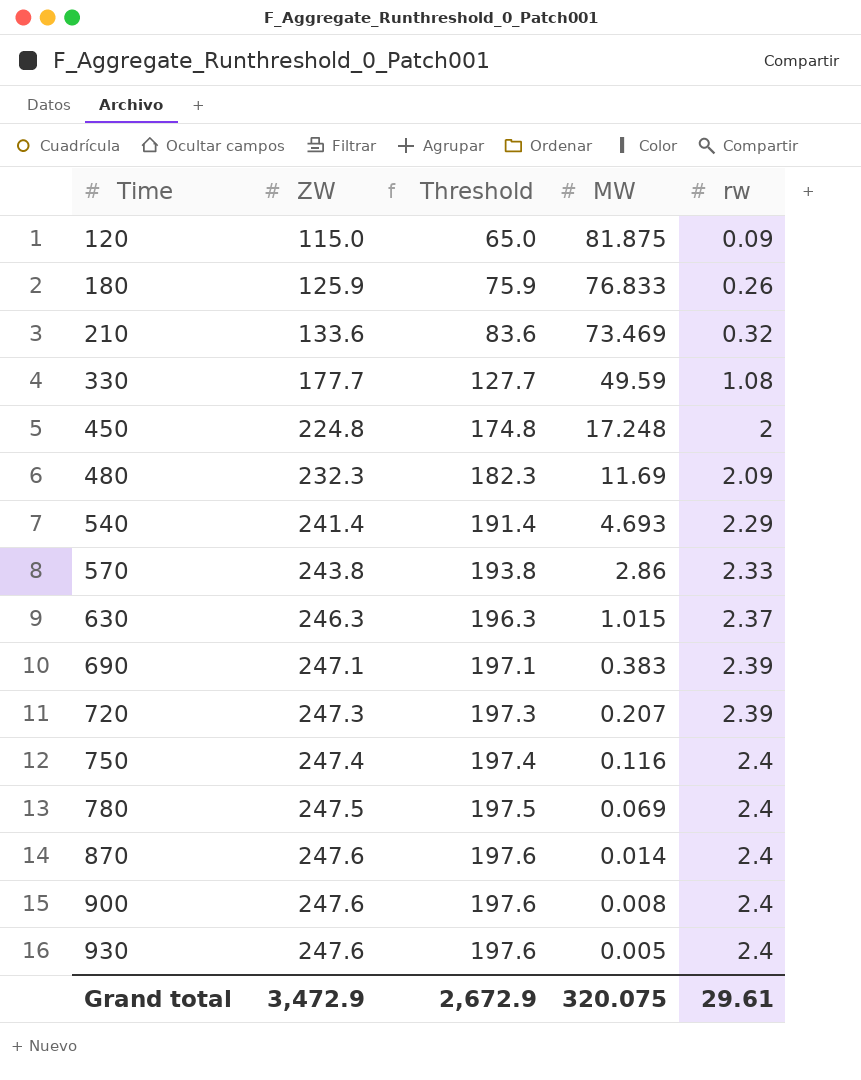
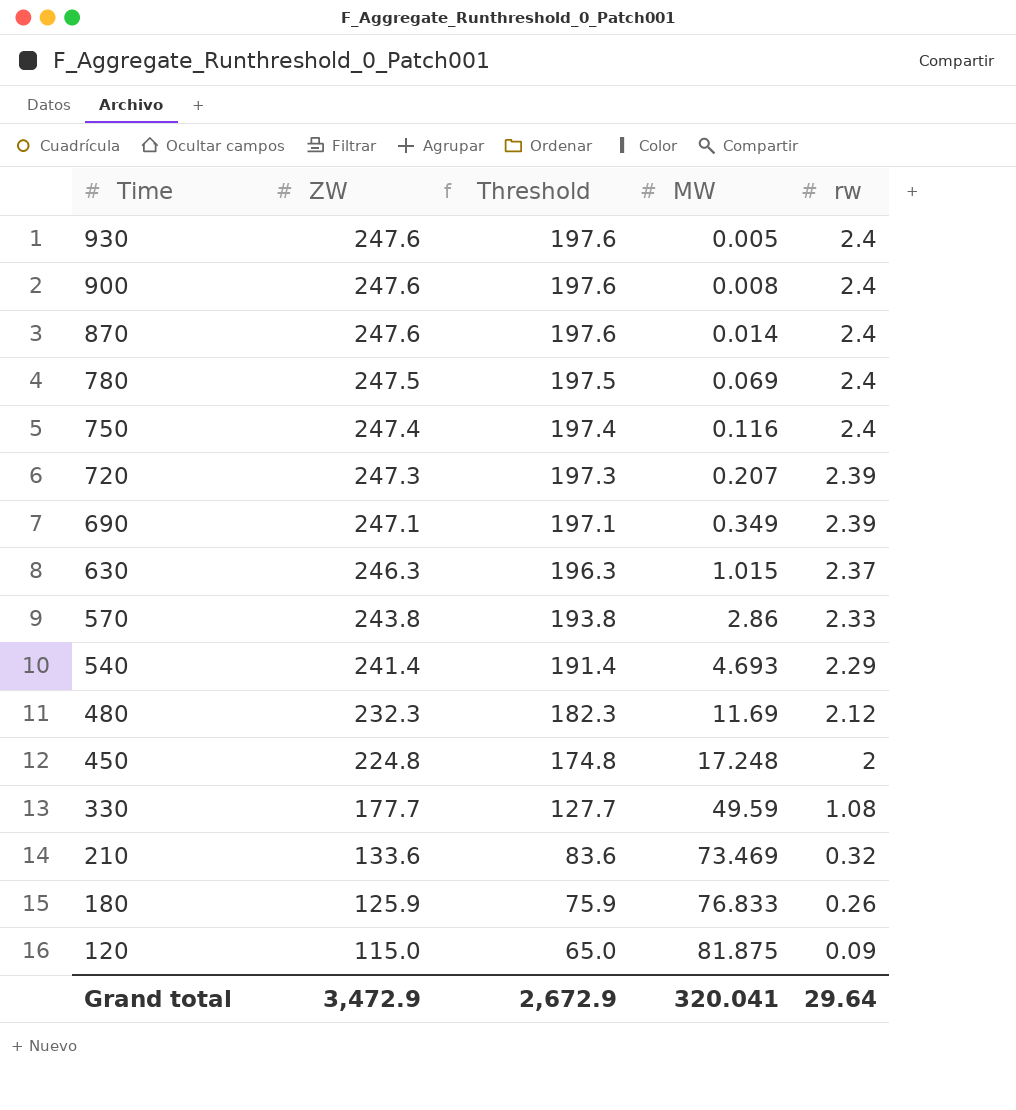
row order: Time ascending -> Time descending
690 | MW: 0.383 -> 0.349
480 | rw: 2.09 -> 2.12
Grand total | MW: 320.075 -> 320.041
Grand total | rw: 29.61 -> 29.64

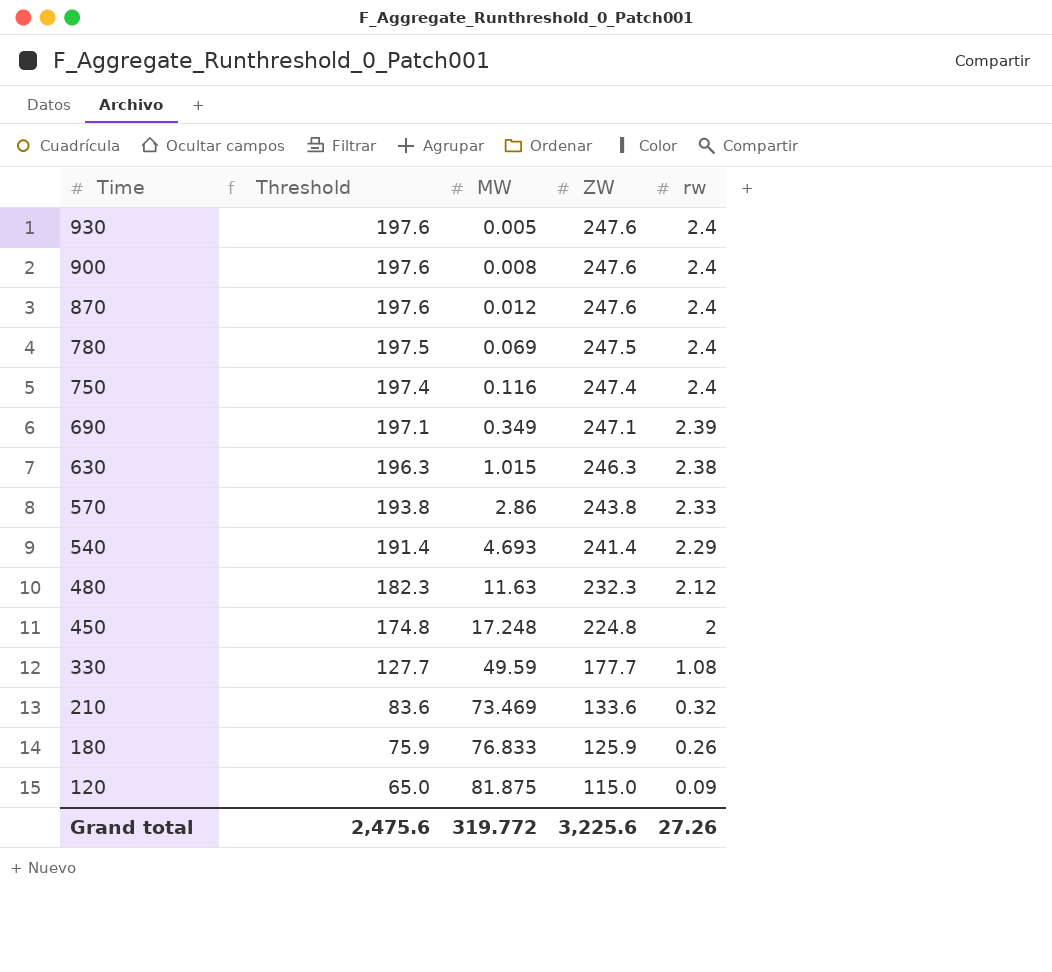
column ZW | position: 2 -> 4
row 720: 247.3 | 197.3 | 0.207 | 2.39 -> none
870 | MW: 0.014 -> 0.012
630 | rw: 2.37 -> 2.38
480 | MW: 11.69 -> 11.63
Grand total | Threshold: 2,672.9 -> 2,475.6
Grand total | MW: 320.041 -> 319.772
Grand total | ZW: 3,472.9 -> 3,225.6
Grand total | rw: 29.64 -> 27.26

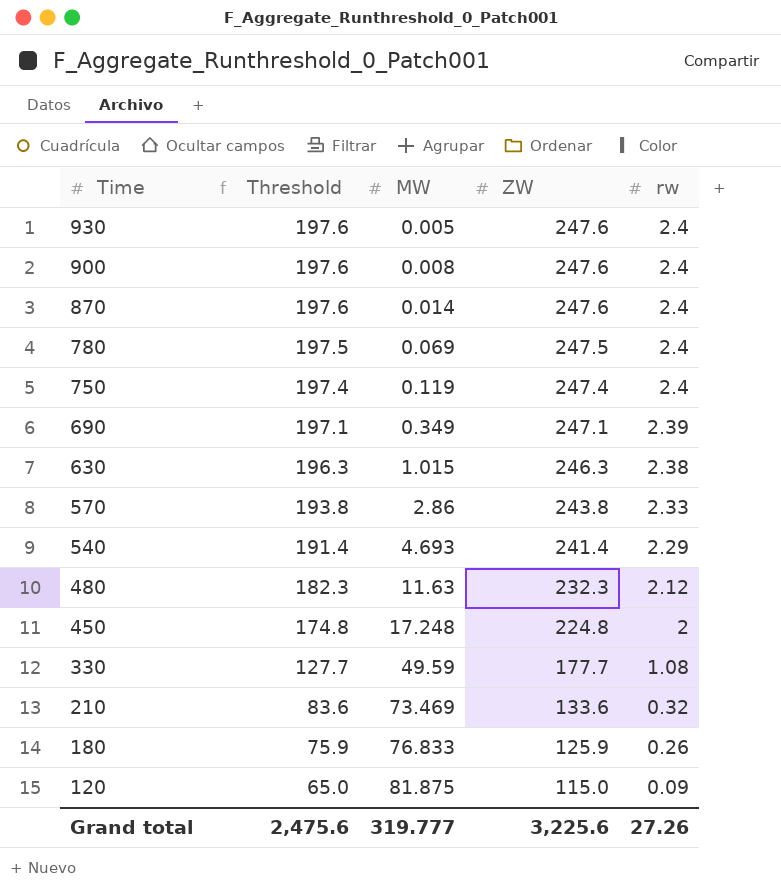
870 | MW: 0.012 -> 0.014
750 | MW: 0.116 -> 0.119
Grand total | MW: 319.772 -> 319.777

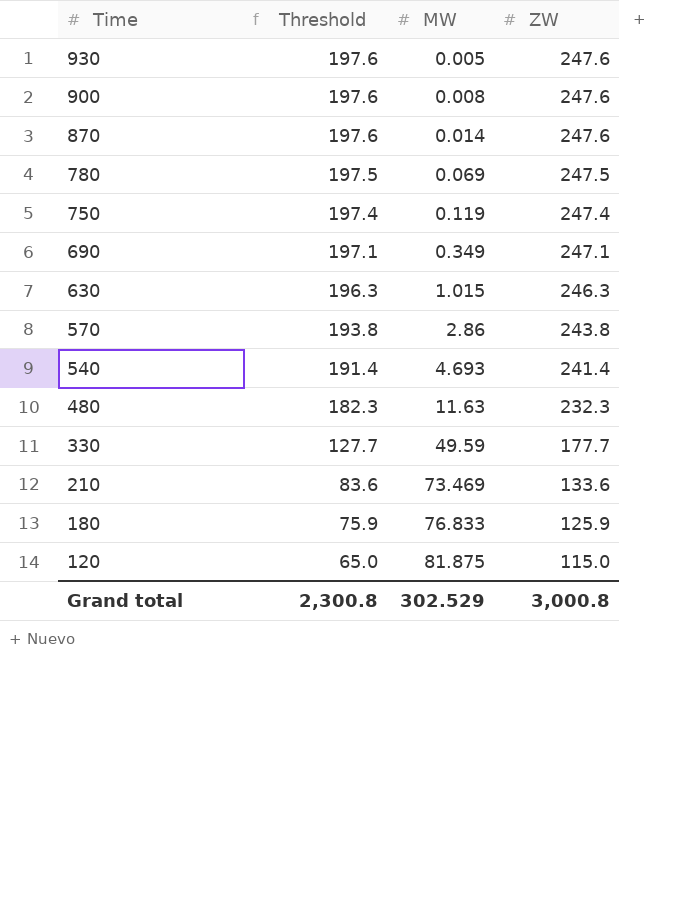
column rw | position: 5 -> none
row 450: 174.8 | 17.248 | 224.8 | 2 -> none
Grand total | Threshold: 2,475.6 -> 2,300.8
Grand total | MW: 319.777 -> 302.529
Grand total | ZW: 3,225.6 -> 3,000.8

